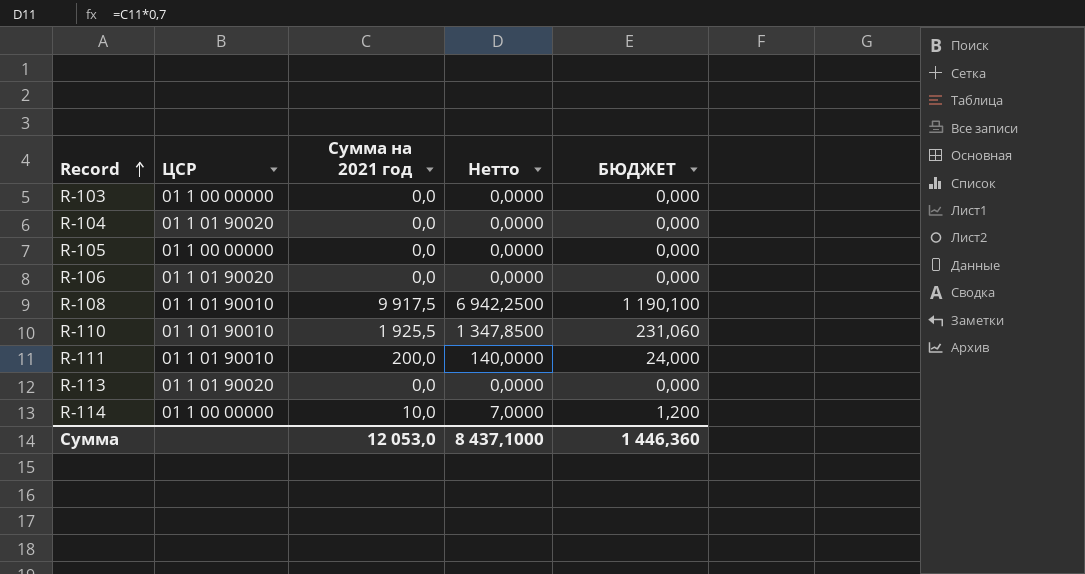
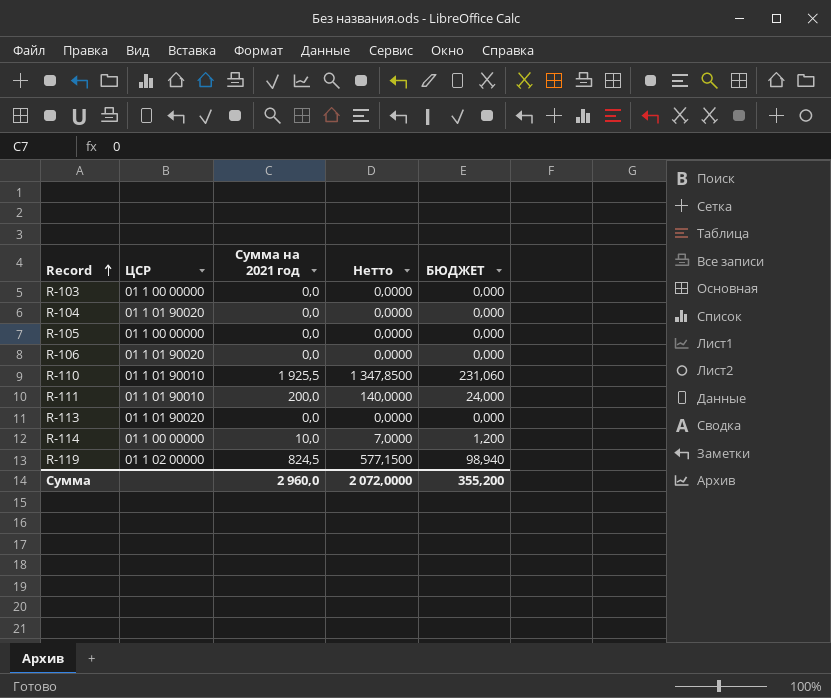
row R-108: 01 1 01 90010 | 9 917,5 | 6 942,2500 | 1 190,100 -> none
row R-119: none -> 01 1 02 00000 | 824,5 | 577,1500 | 98,940
Сумма | Сумма на 2021 год: 12 053,0 -> 2 960,0
Сумма | Нетто: 8 437,1000 -> 2 072,0000
Сумма | БЮДЖЕТ: 1 446,360 -> 355,200

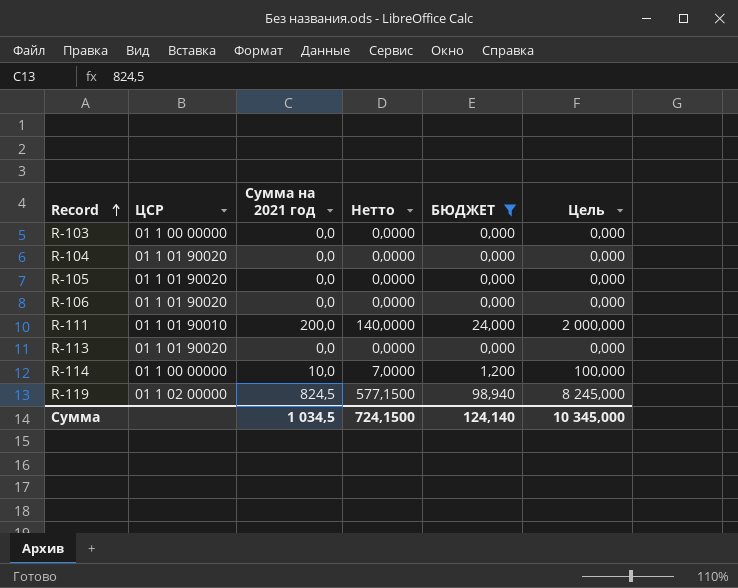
filter: none -> БЮДЖЕТ != 231,060
column Цель | formula: none -> [Сумма на 2021 год] * 10
R-105 | ЦСР: 01 1 00 00000 -> 01 1 01 90020
Сумма | Сумма на 2021 год: 2 960,0 -> 1 034,5
Сумма | Нетто: 2 072,0000 -> 724,1500
Сумма | БЮДЖЕТ: 355,200 -> 124,140

